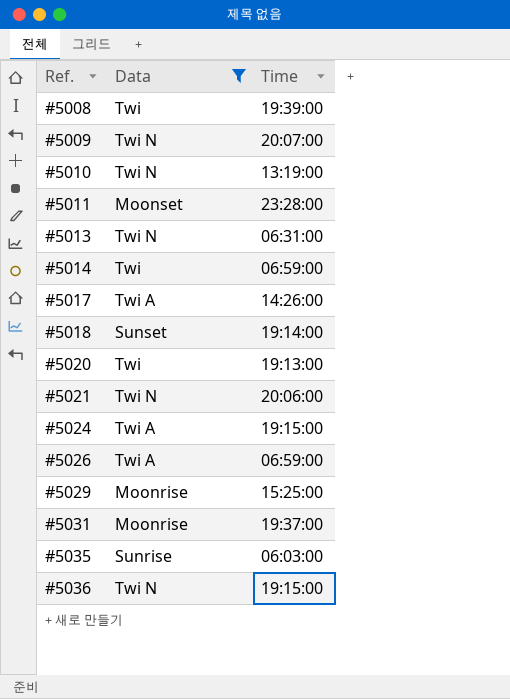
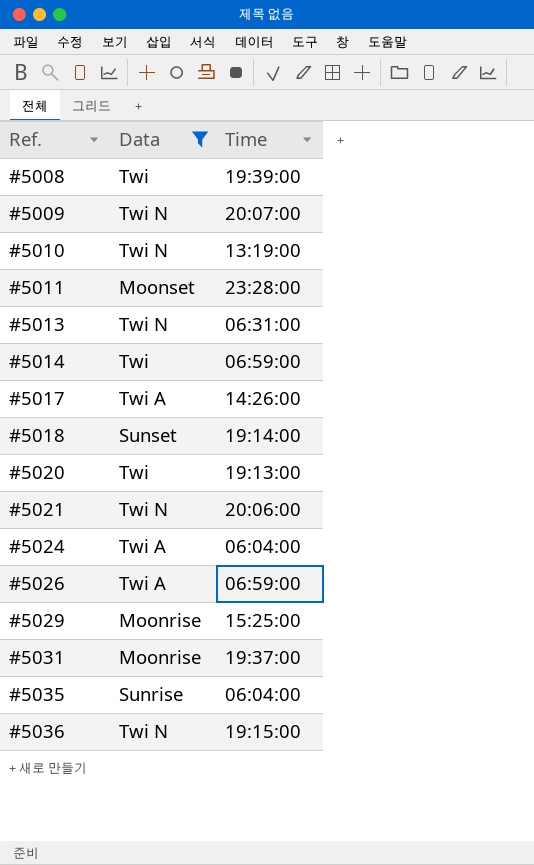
#5024 | Time: 19:15:00 -> 06:04:00
#5035 | Time: 06:03:00 -> 06:04:00

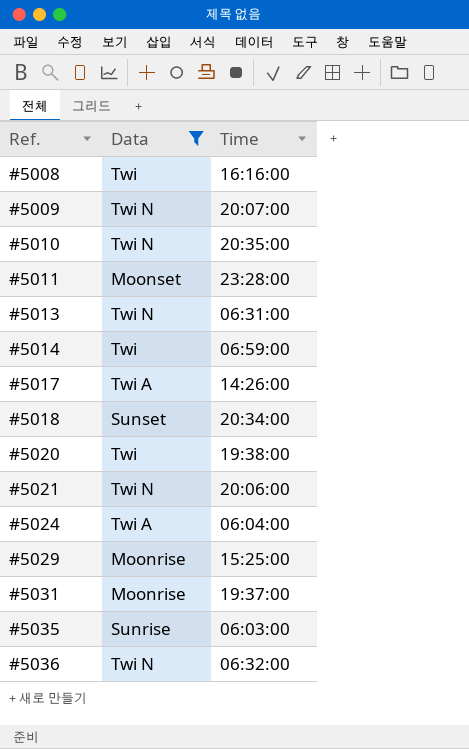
row #5026: Twi A | 06:59:00 -> none
#5008 | Time: 19:39:00 -> 16:16:00
#5010 | Time: 13:19:00 -> 20:35:00
#5018 | Time: 19:14:00 -> 20:34:00
#5020 | Time: 19:13:00 -> 19:38:00
#5035 | Time: 06:04:00 -> 06:03:00
#5036 | Time: 19:15:00 -> 06:32:00

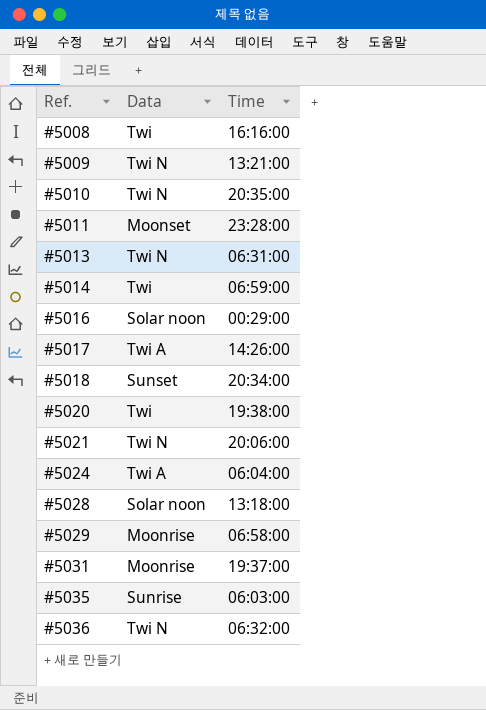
filter: Data != Solar noon -> none
#5009 | Time: 20:07:00 -> 13:21:00
#5029 | Time: 15:25:00 -> 06:58:00

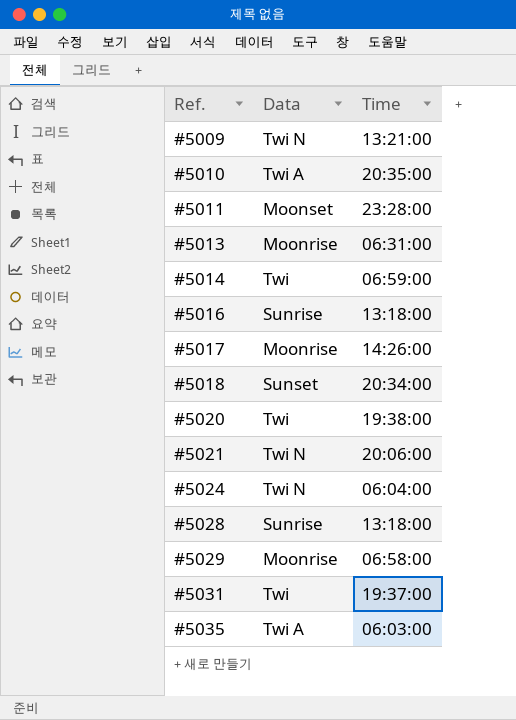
row #5008: Twi | 16:16:00 -> none
row #5036: Twi N | 06:32:00 -> none
#5010 | Data: Twi N -> Twi A
#5013 | Data: Twi N -> Moonrise
#5016 | Data: Solar noon -> Sunrise
#5016 | Time: 00:29:00 -> 13:18:00
#5017 | Data: Twi A -> Moonrise
#5024 | Data: Twi A -> Twi N
#5028 | Data: Solar noon -> Sunrise
#5031 | Data: Moonrise -> Twi
#5035 | Data: Sunrise -> Twi A

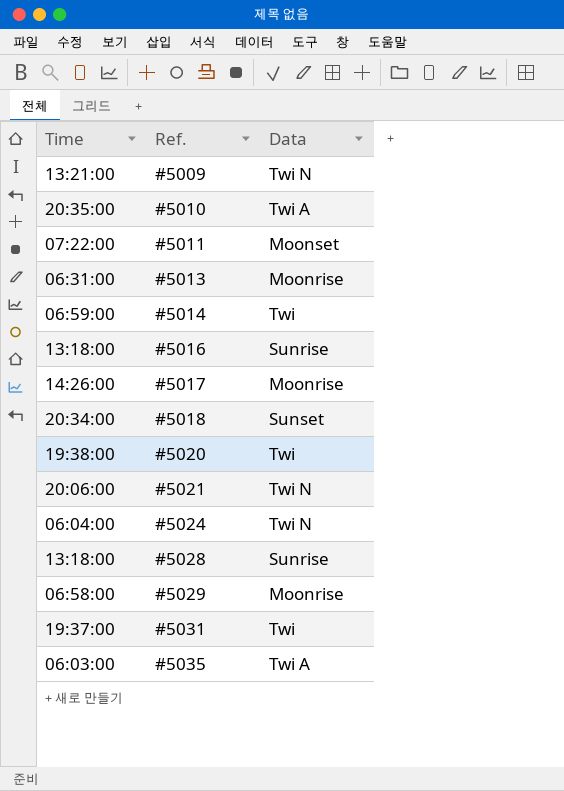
column Time | position: 3 -> 1
#5011 | Time: 23:28:00 -> 07:22:00

